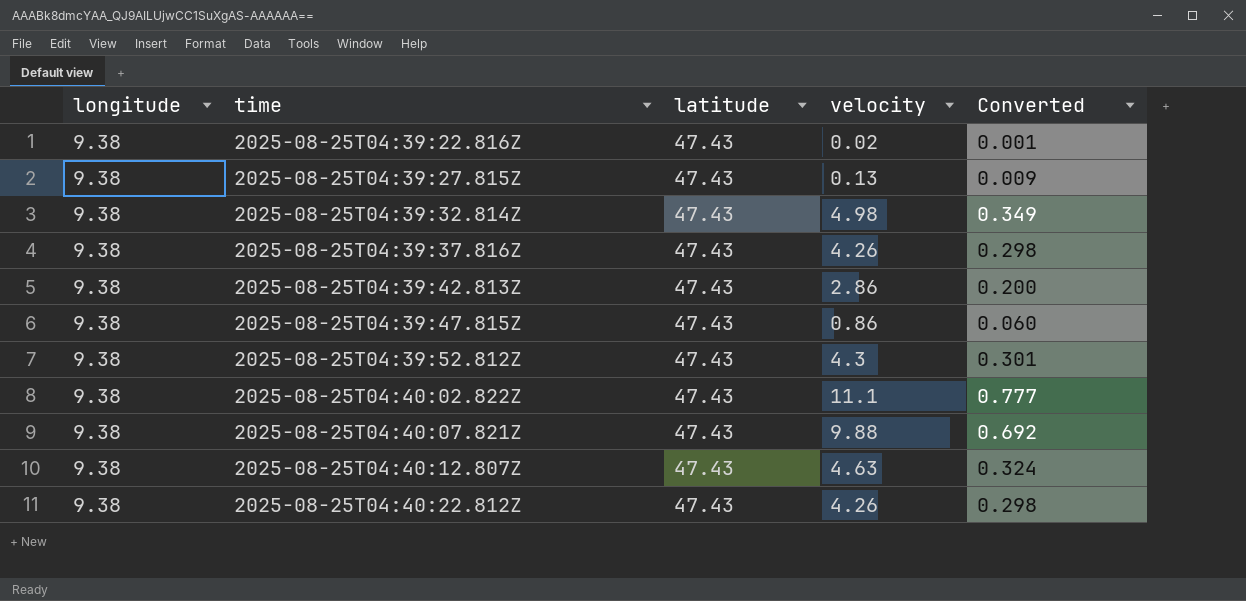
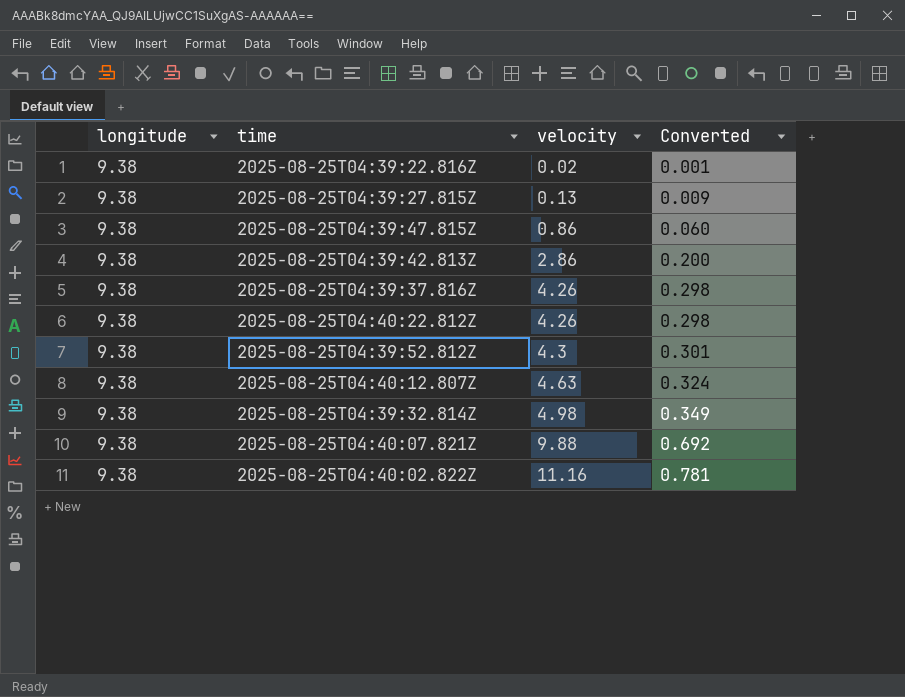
row order: time ascending -> velocity ascending
column latitude | position: 3 -> none
2025-08-25T04:40:02.822Z | velocity: 11.1 -> 11.16
2025-08-25T04:40:02.822Z | Converted: 0.777 -> 0.781

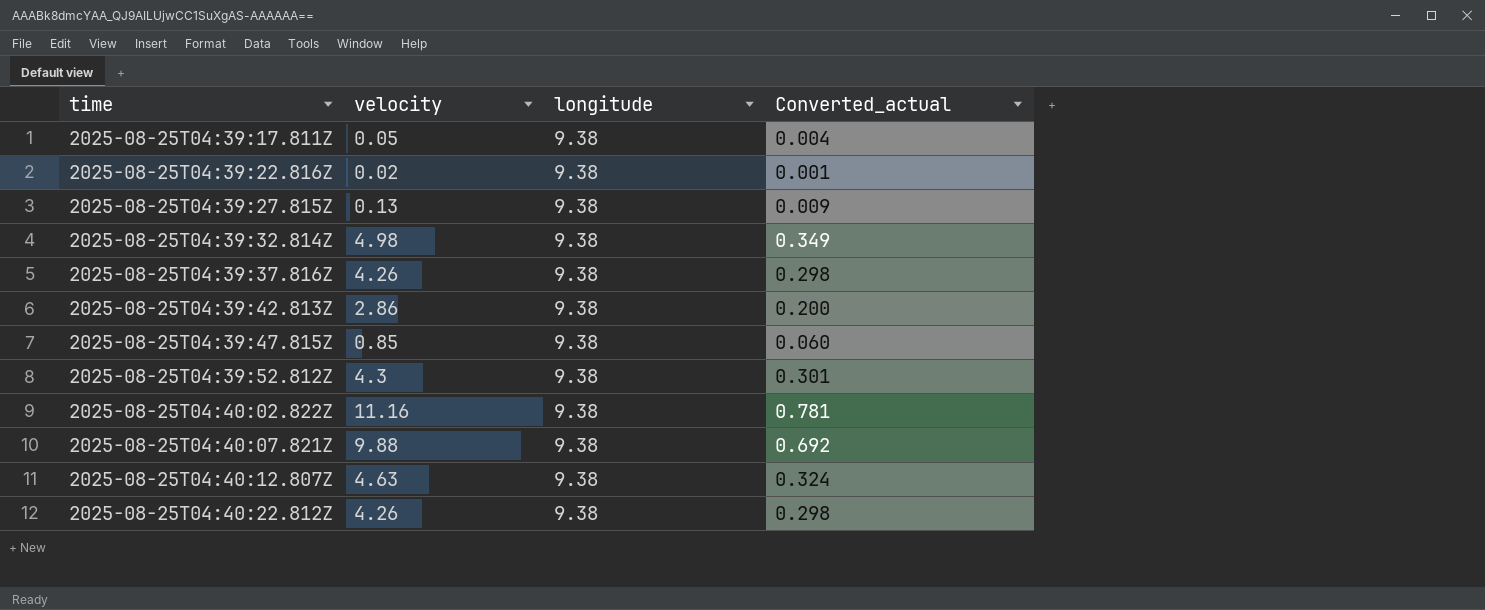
row order: velocity ascending -> time ascending
column longitude | position: 1 -> 3
column name: Converted -> Converted_actual
row 2025-08-25T04:39:17.811Z: none -> 0.05 | 9.38 | 0.004
2025-08-25T04:39:47.815Z | velocity: 0.86 -> 0.85

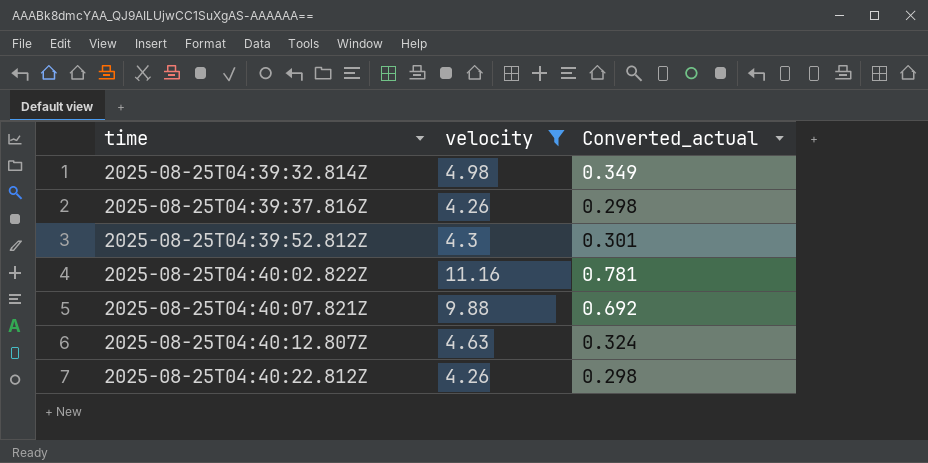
filter: none -> velocity >= 4.26
column longitude | position: 3 -> none

